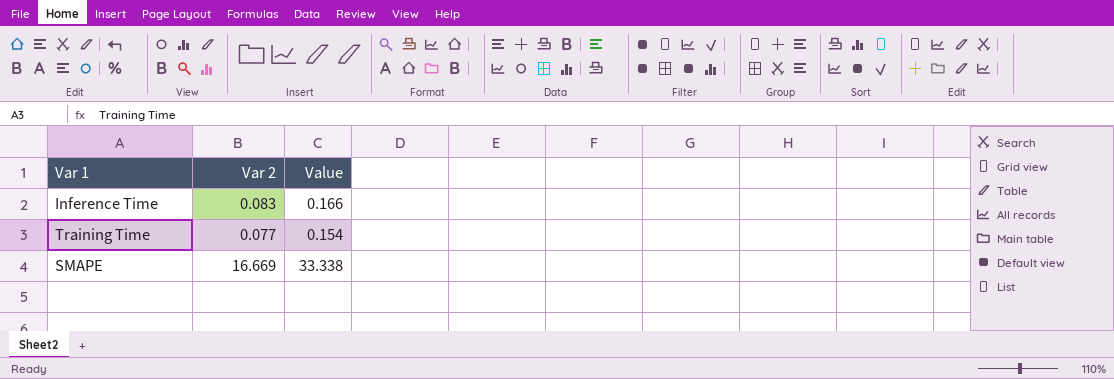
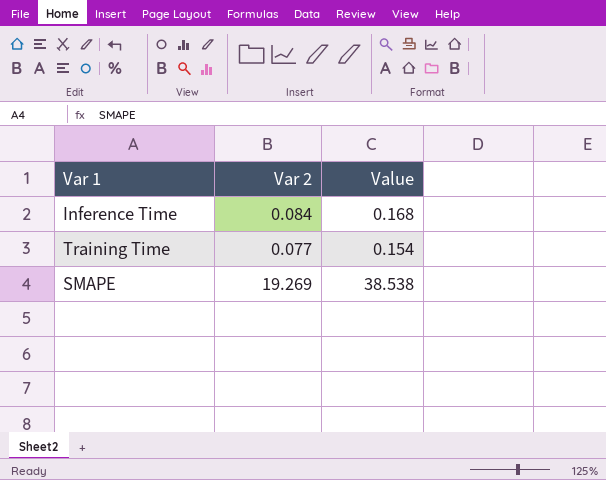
Inference Time | Var 2: 0.083 -> 0.084
Inference Time | Value: 0.166 -> 0.168
SMAPE | Var 2: 16.669 -> 19.269
SMAPE | Value: 33.338 -> 38.538

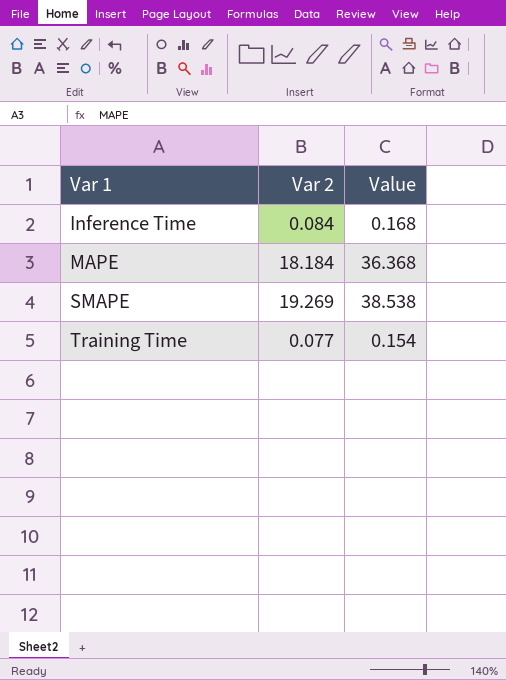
row order: none -> Var 1 ascending
row MAPE: none -> 18.184 | 36.368

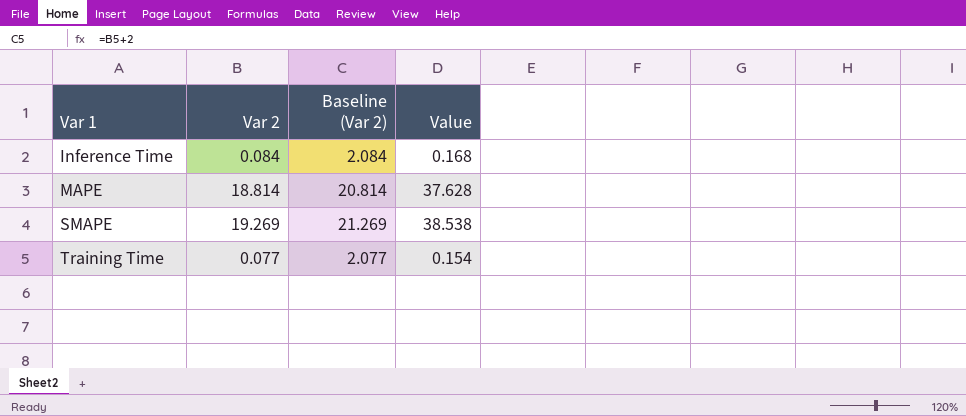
column Baseline (Var 2) | formula: none -> [Var 2] + 2
MAPE | Var 2: 18.184 -> 18.814
MAPE | Value: 36.368 -> 37.628

